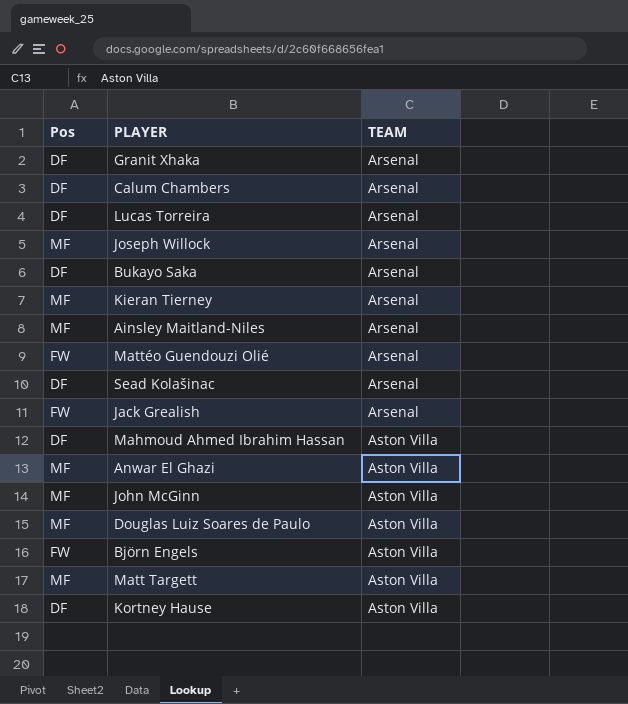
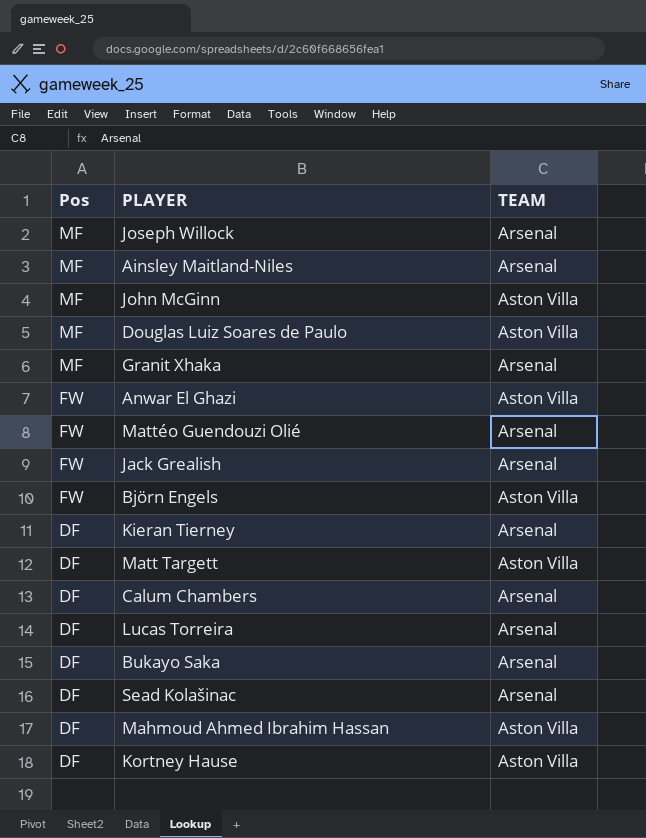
row order: TEAM ascending -> Pos descending
Granit Xhaka | Pos: DF -> MF
Anwar El Ghazi | Pos: MF -> FW
Kieran Tierney | Pos: MF -> DF
Matt Targett | Pos: MF -> DF

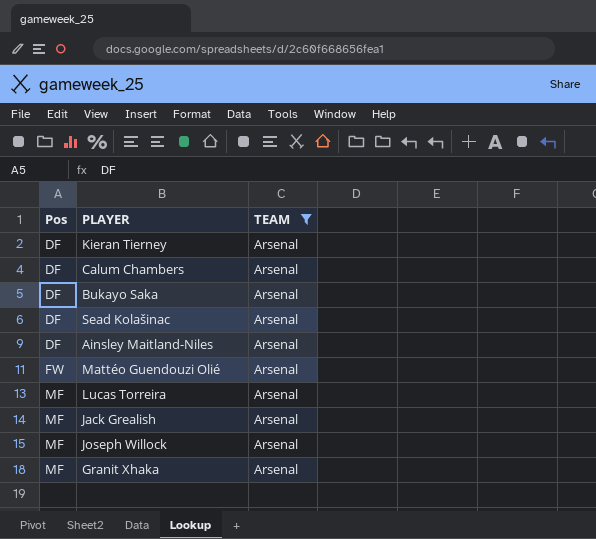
filter: none -> TEAM = Arsenal
row order: Pos descending -> Pos ascending
Ainsley Maitland-Niles | Pos: MF -> DF
Lucas Torreira | Pos: DF -> MF
Jack Grealish | Pos: FW -> MF

